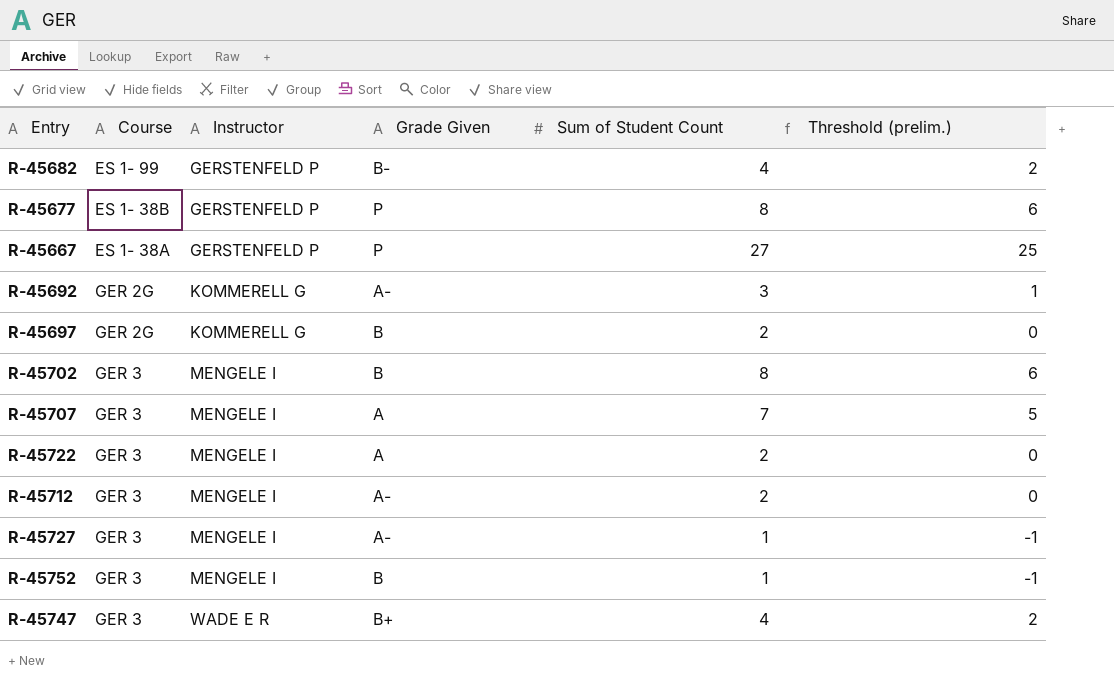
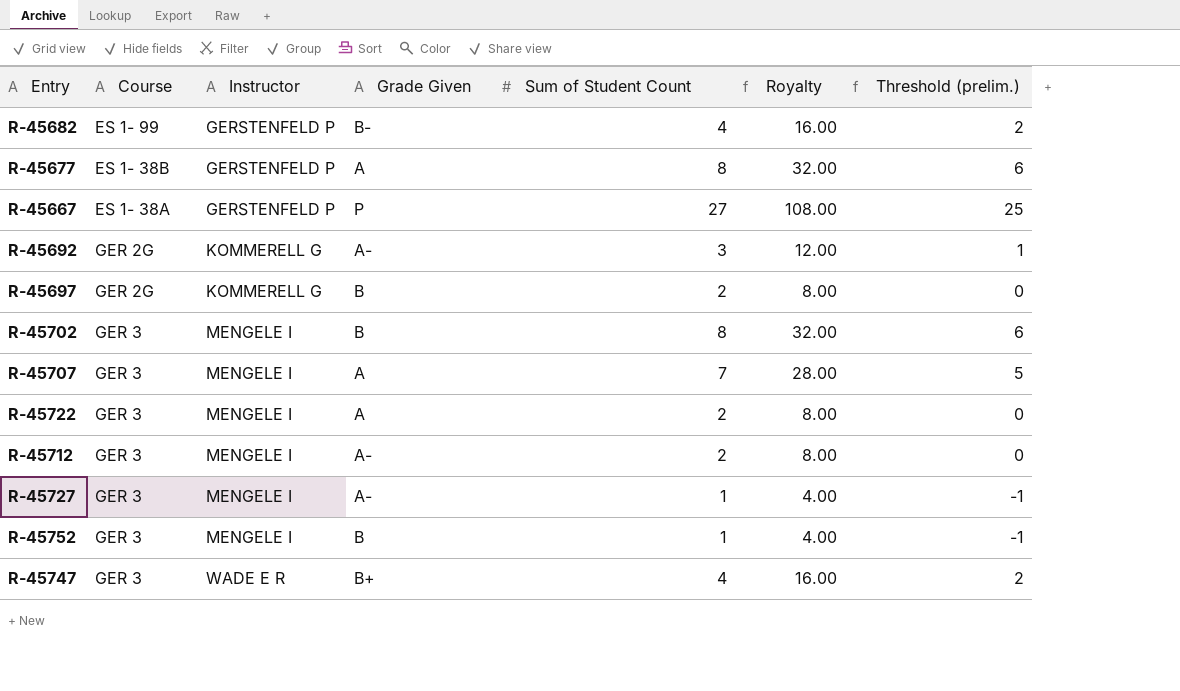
column Royalty | formula: none -> [Sum of Student Count] * 4
R-45677 | Grade Given: P -> A

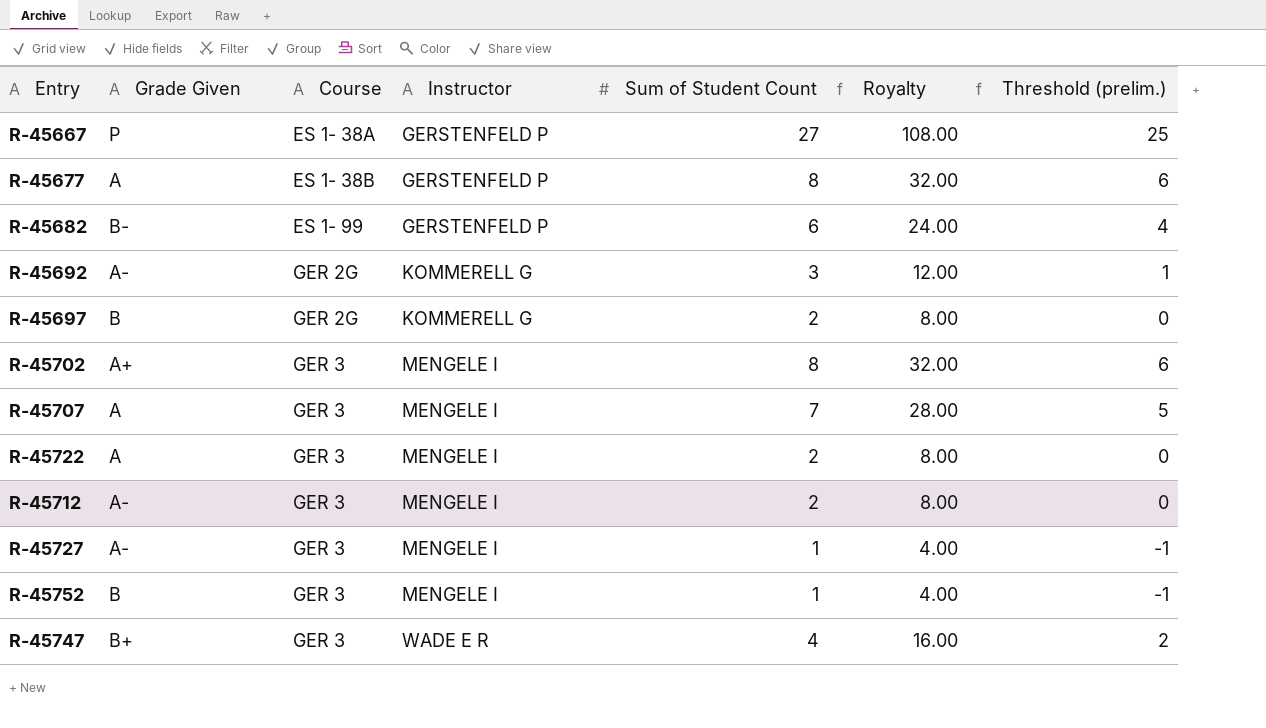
row order: Instructor ascending -> Course ascending
column Grade Given | position: 4 -> 2
R-45682 | Sum of Student Count: 4 -> 6
R-45682 | Royalty: 16.00 -> 24.00
R-45682 | Threshold (prelim.): 2 -> 4
R-45702 | Grade Given: B -> A+

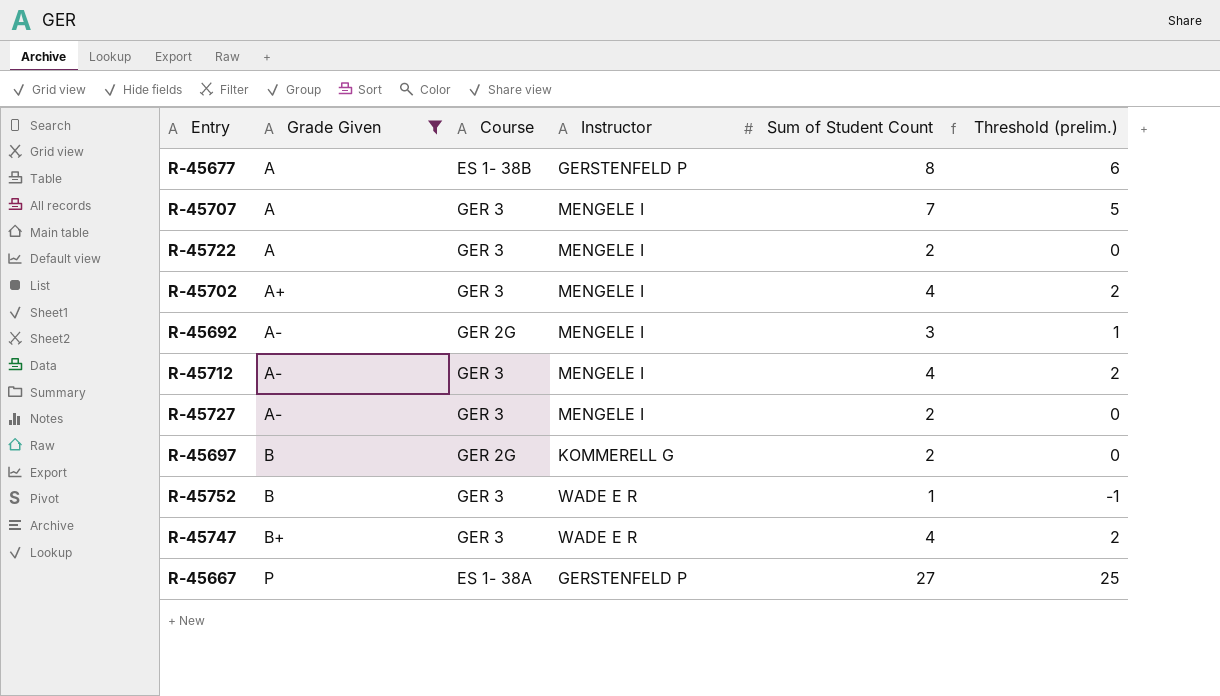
filter: none -> Grade Given != B-
row order: Course ascending -> Grade Given ascending
column Royalty | formula: [Sum of Student Count] * 4 -> none
R-45702 | Sum of Student Count: 8 -> 4
R-45702 | Threshold (prelim.): 6 -> 2
R-45692 | Instructor: KOMMERELL G -> MENGELE I
R-45712 | Sum of Student Count: 2 -> 4
R-45712 | Threshold (prelim.): 0 -> 2
R-45727 | Sum of Student Count: 1 -> 2
R-45727 | Threshold (prelim.): -1 -> 0
R-45752 | Instructor: MENGELE I -> WADE E R

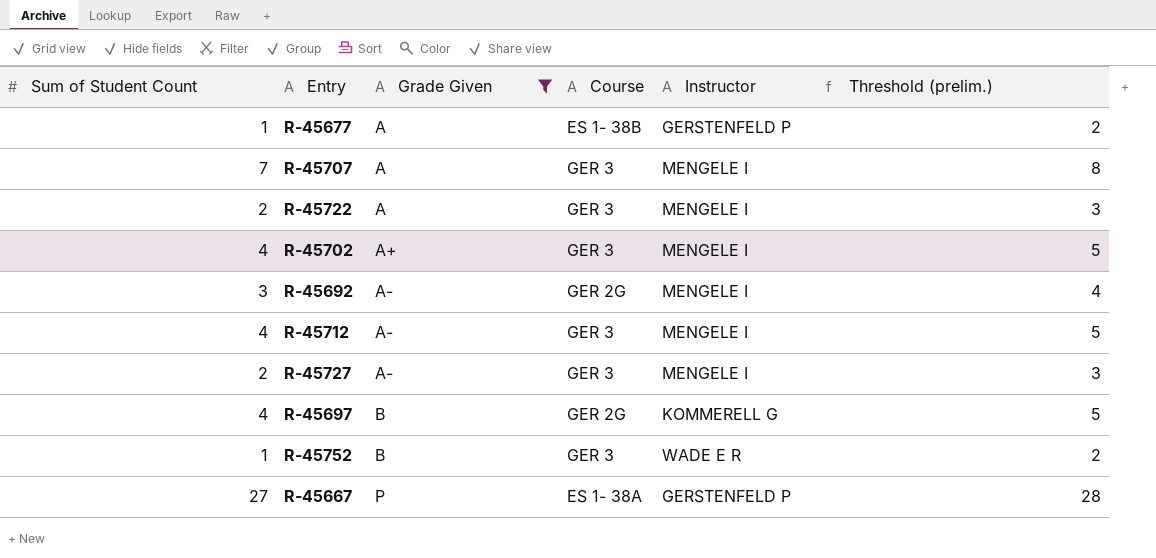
column Sum of Student Count | position: 5 -> 1
column Threshold (prelim.) | formula: [Sum of Student Count] - 2 -> [Sum of Student Count] + 1
row R-45747: B+ | GER 3 | WADE E R | 4 | 2 -> none
R-45677 | Sum of Student Count: 8 -> 1
R-45697 | Sum of Student Count: 2 -> 4

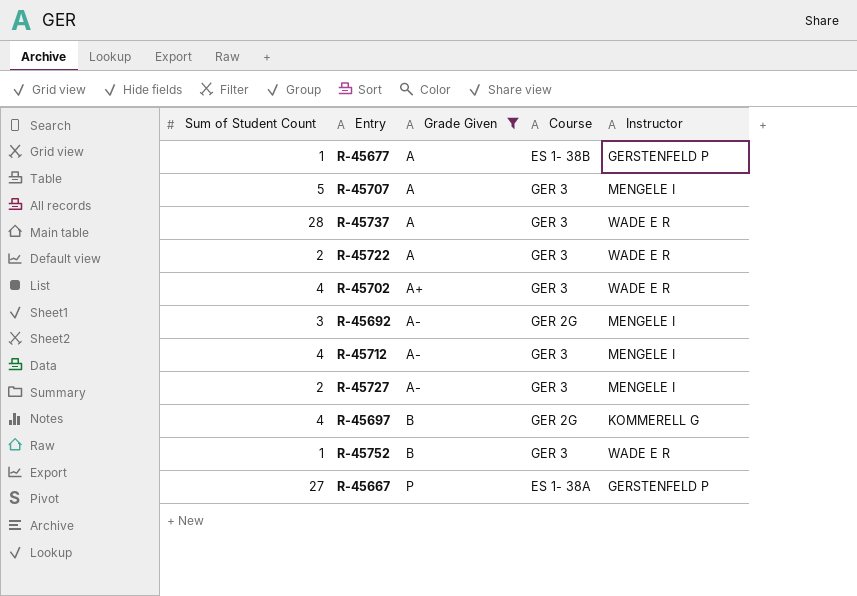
column Threshold (prelim.) | formula: [Sum of Student Count] + 1 -> none
R-45707 | Sum of Student Count: 7 -> 5
row R-45737: none -> 28 | A | GER 3 | WADE E R
R-45722 | Instructor: MENGELE I -> WADE E R
R-45702 | Instructor: MENGELE I -> WADE E R

